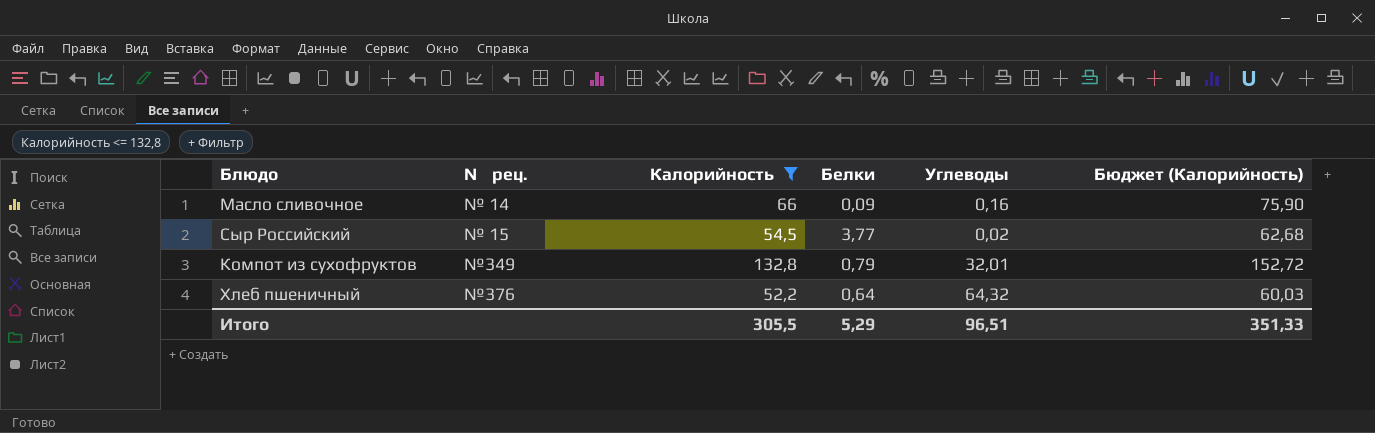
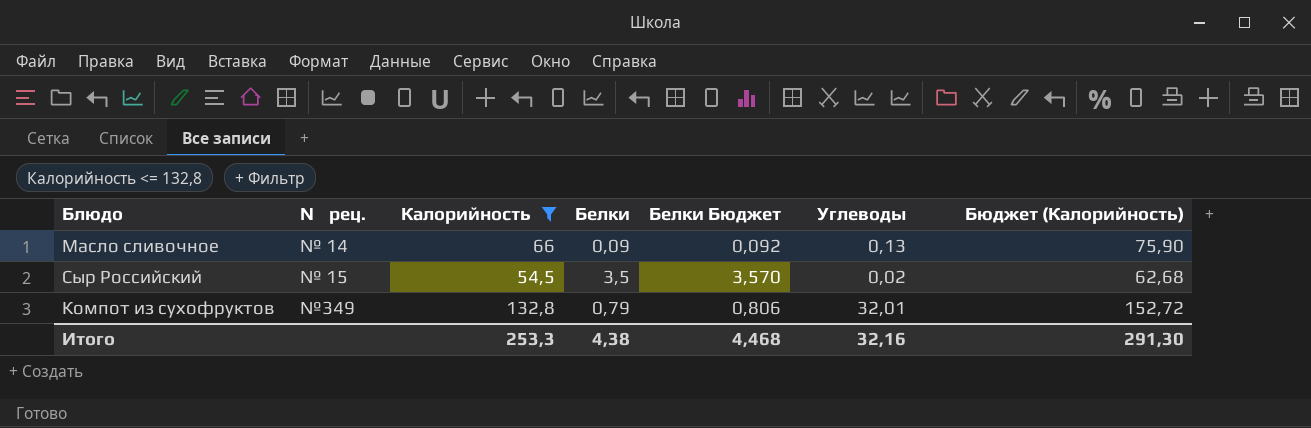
column Белки Бюджет | formula: none -> [Белки] * 1,02
row Хлеб пшеничный: №376 | 52,2 | 0,64 | 64,32 | 60,03 -> none
Масло сливочное | Углеводы: 0,16 -> 0,13
Сыр Российский | Белки: 3,77 -> 3,5
Итого | Калорийность: 305,5 -> 253,3
Итого | Белки: 5,29 -> 4,38
Итого | Углеводы: 96,51 -> 32,16
Итого | Бюджет (Калорийность): 351,33 -> 291,30

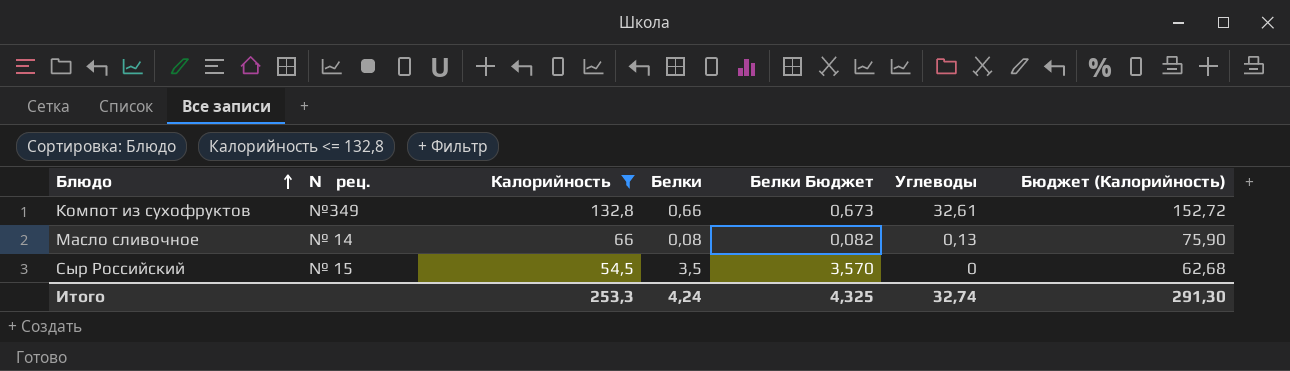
row order: none -> Блюдо ascending
Компот из сухофруктов | Белки: 0,79 -> 0,66
Компот из сухофруктов | Белки Бюджет: 0,806 -> 0,673
Компот из сухофруктов | Углеводы: 32,01 -> 32,61
Масло сливочное | Белки: 0,09 -> 0,08
Масло сливочное | Белки Бюджет: 0,092 -> 0,082
Сыр Российский | Углеводы: 0,02 -> 0
Итого | Белки: 4,38 -> 4,24
Итого | Белки Бюджет: 4,468 -> 4,325
Итого | Углеводы: 32,16 -> 32,74

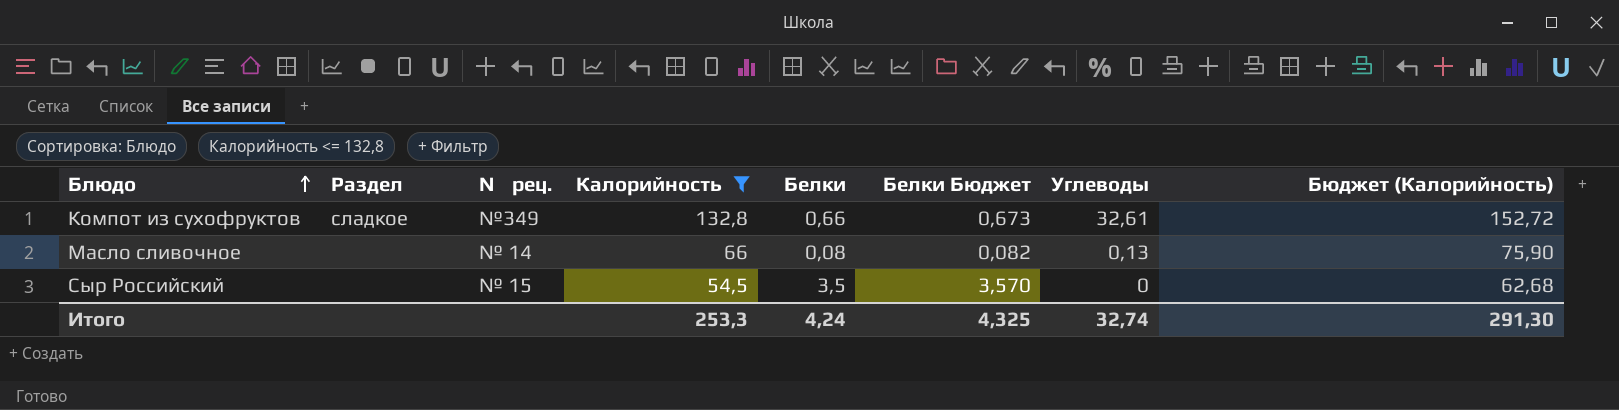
column Раздел | position: none -> 2

